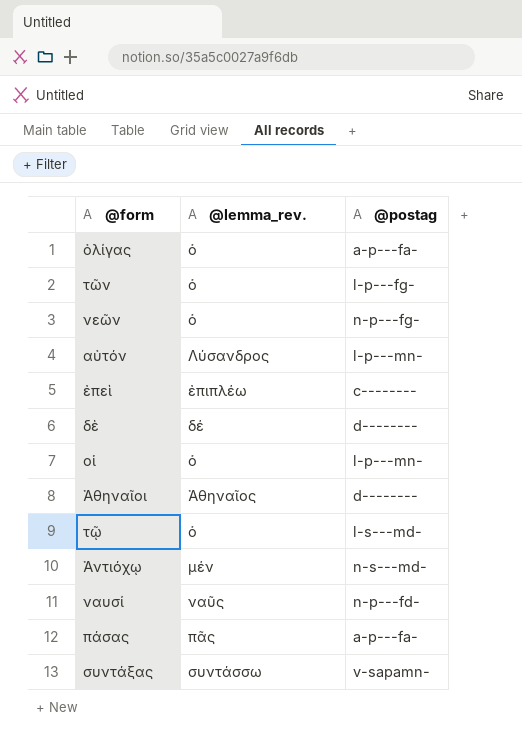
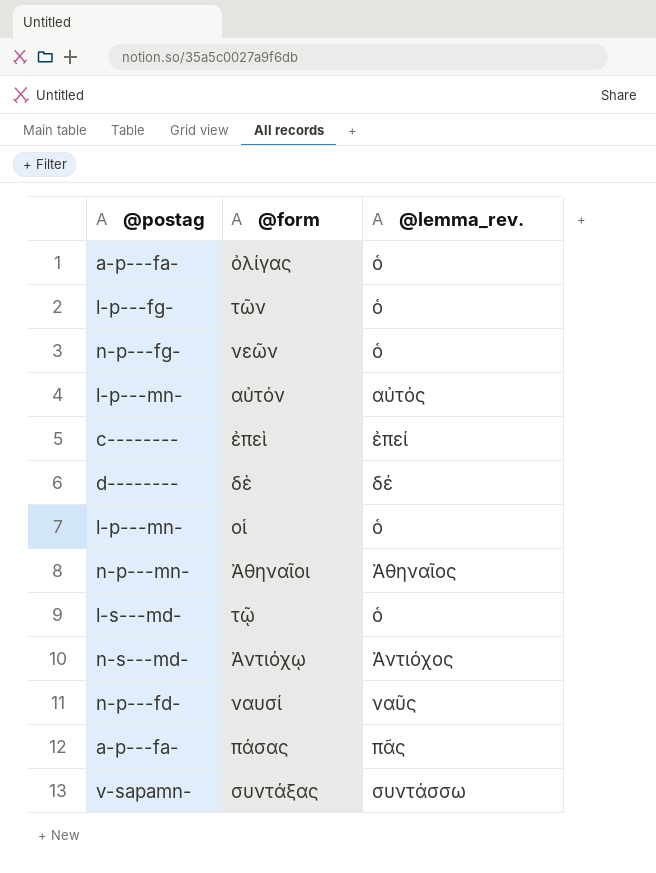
column @postag | position: 3 -> 1
αὐτόν | @lemma_rev.: Λύσανδρος -> αὐτός
ἐπεὶ | @lemma_rev.: ἐπιπλέω -> ἐπεί
Ἀθηναῖοι | @postag: d-------- -> n-p---mn-
Ἀντιόχῳ | @lemma_rev.: μέν -> Ἀντιόχος

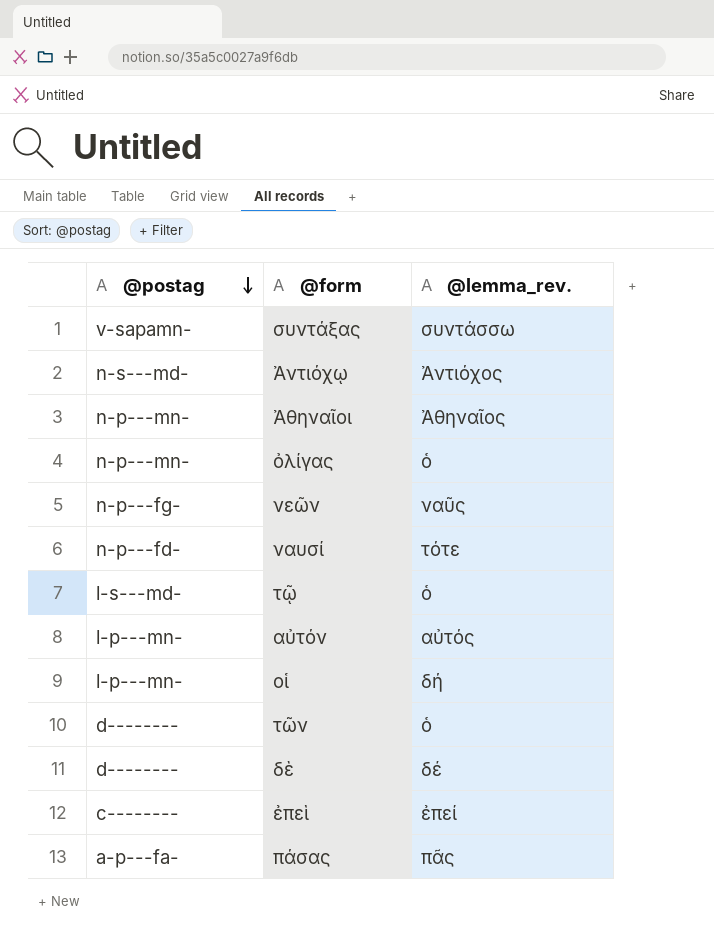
row order: none -> @postag descending
ὀλίγας | @postag: a-p---fa- -> n-p---mn-
νεῶν | @lemma_rev.: ὁ -> ναῦς
ναυσί | @lemma_rev.: ναῦς -> τότε
οἱ | @lemma_rev.: ὁ -> δή
τῶν | @postag: l-p---fg- -> d--------

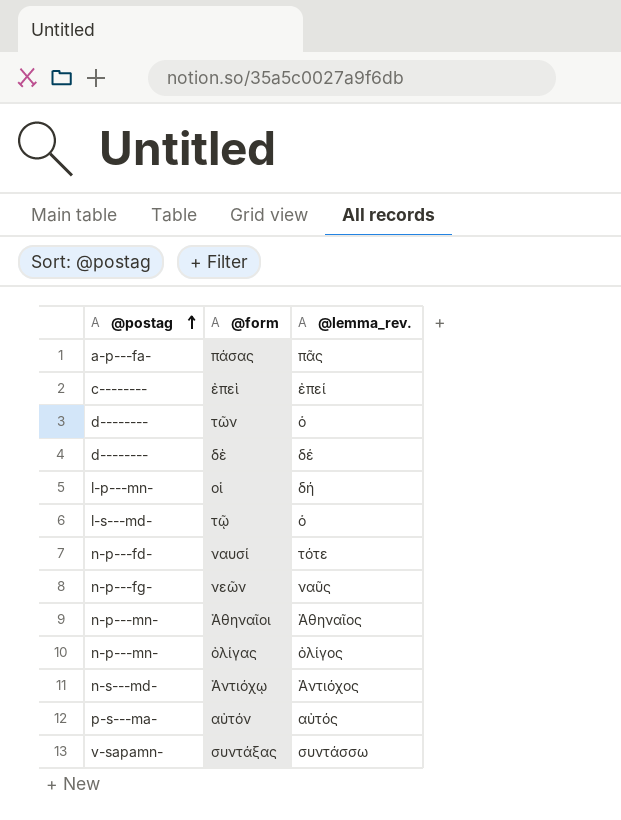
row order: @postag descending -> @postag ascending
ὀλίγας | @lemma_rev.: ὁ -> ὀλίγος
αὐτόν | @postag: l-p---mn- -> p-s---ma-

